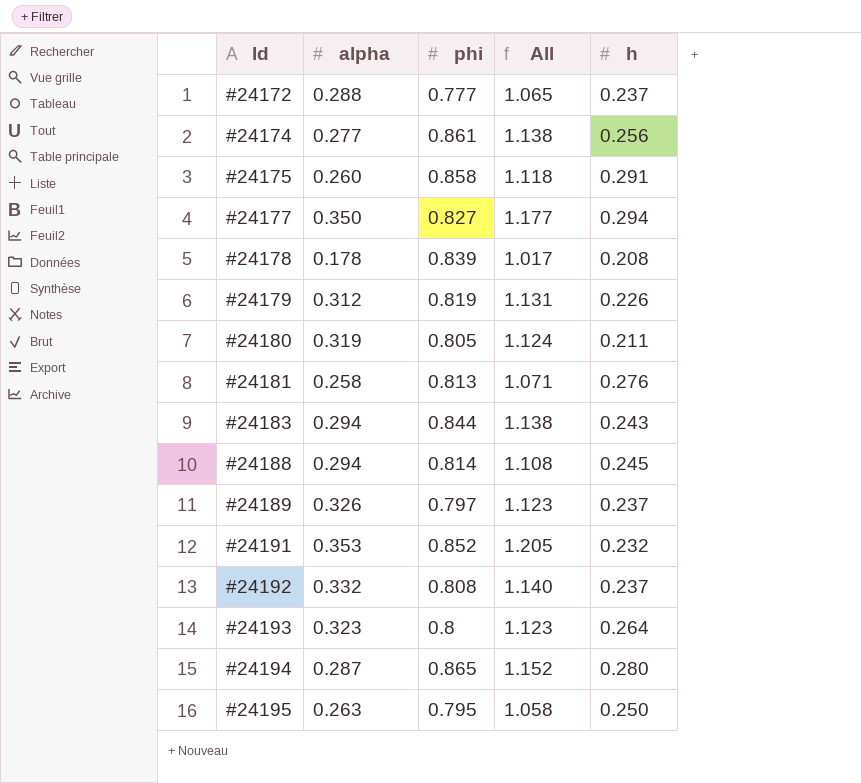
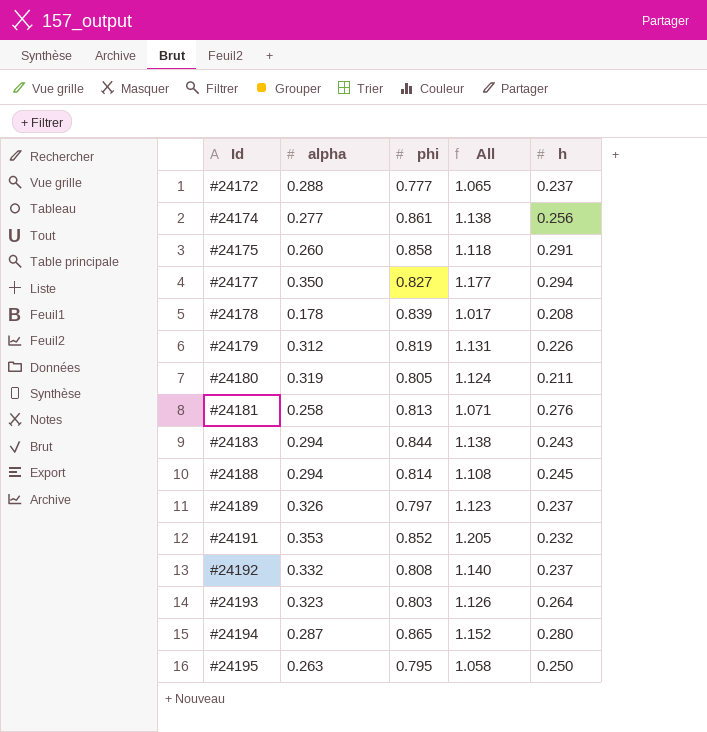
#24193 | phi: 0.8 -> 0.803
#24193 | All: 1.123 -> 1.126

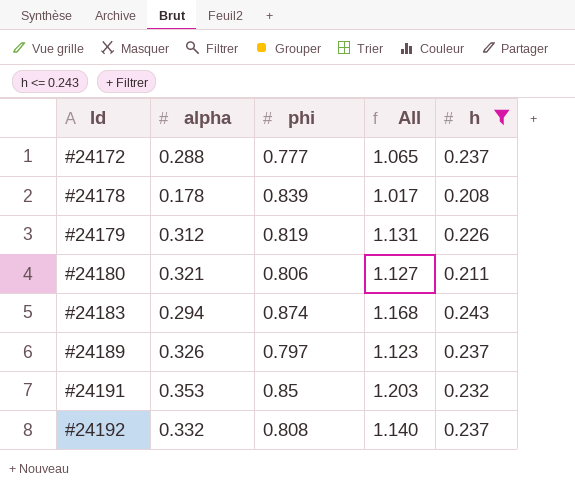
filter: none -> h <= 0.243
#24180 | alpha: 0.319 -> 0.321
#24180 | phi: 0.805 -> 0.806
#24180 | All: 1.124 -> 1.127
#24183 | phi: 0.844 -> 0.874
#24183 | All: 1.138 -> 1.168
#24191 | phi: 0.852 -> 0.85
#24191 | All: 1.205 -> 1.203

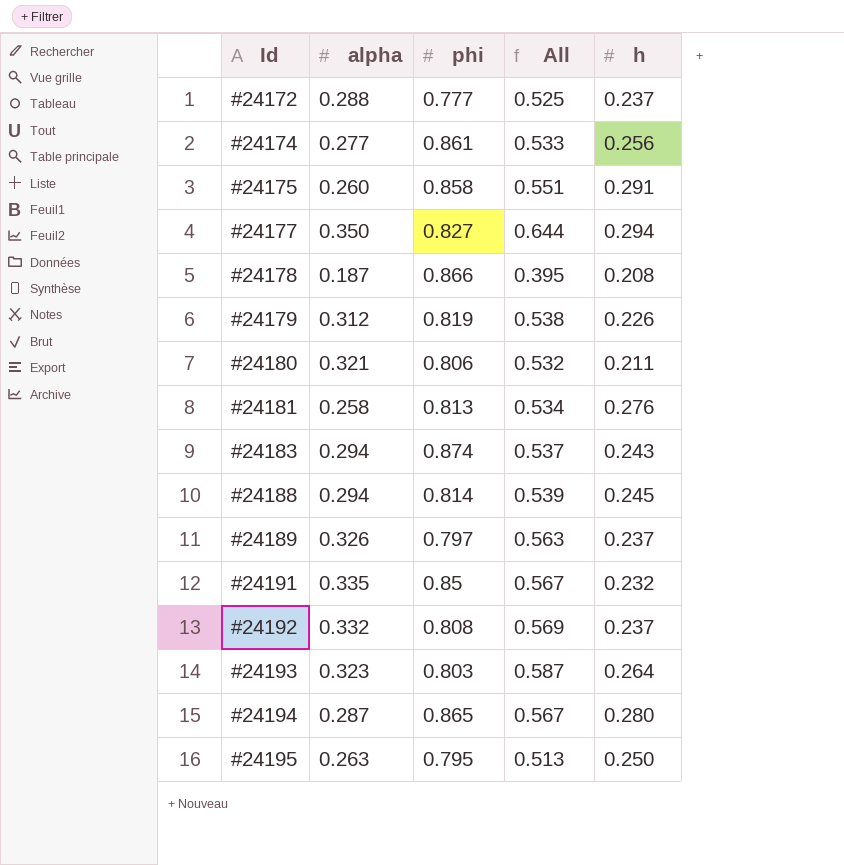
filter: h <= 0.243 -> none
column All | formula: [alpha] + [phi] -> [alpha] + [h]
#24178 | alpha: 0.178 -> 0.187
#24178 | phi: 0.839 -> 0.866
#24191 | alpha: 0.353 -> 0.335

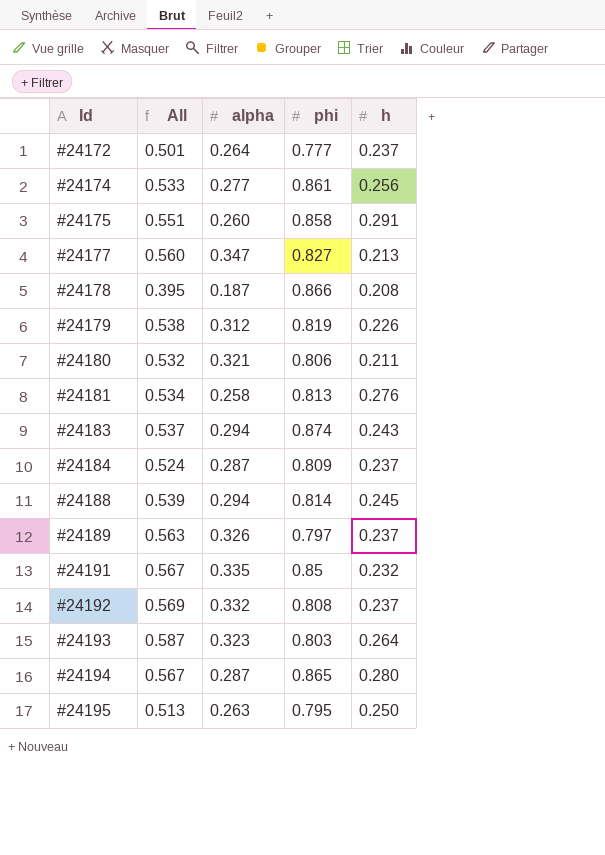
column All | position: 4 -> 2
#24172 | All: 0.525 -> 0.501
#24172 | alpha: 0.288 -> 0.264
#24177 | All: 0.644 -> 0.560
#24177 | alpha: 0.350 -> 0.347
#24177 | h: 0.294 -> 0.213
row #24184: none -> 0.524 | 0.287 | 0.809 | 0.237

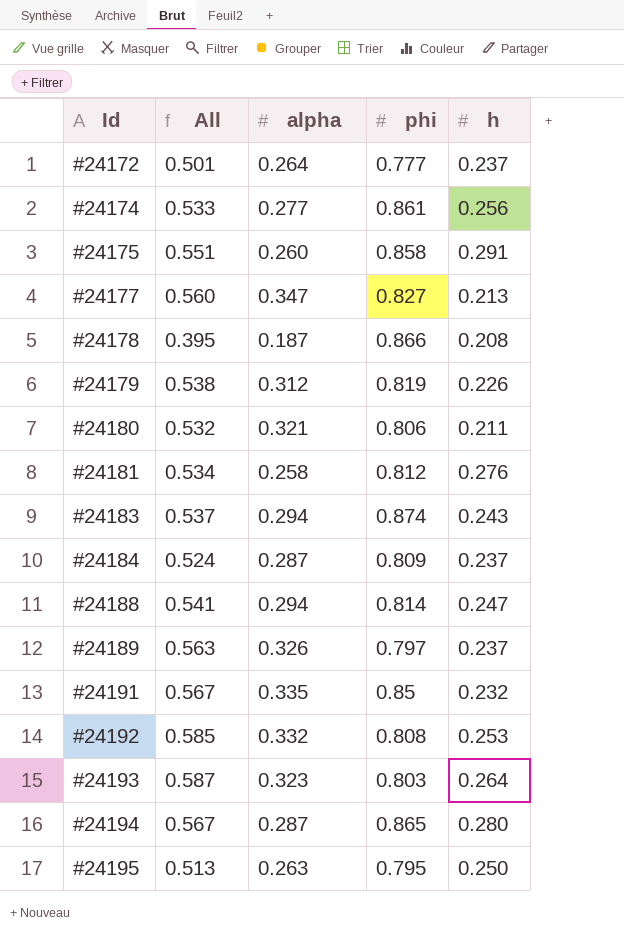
#24181 | phi: 0.813 -> 0.812
#24188 | All: 0.539 -> 0.541
#24188 | h: 0.245 -> 0.247
#24192 | All: 0.569 -> 0.585
#24192 | h: 0.237 -> 0.253

